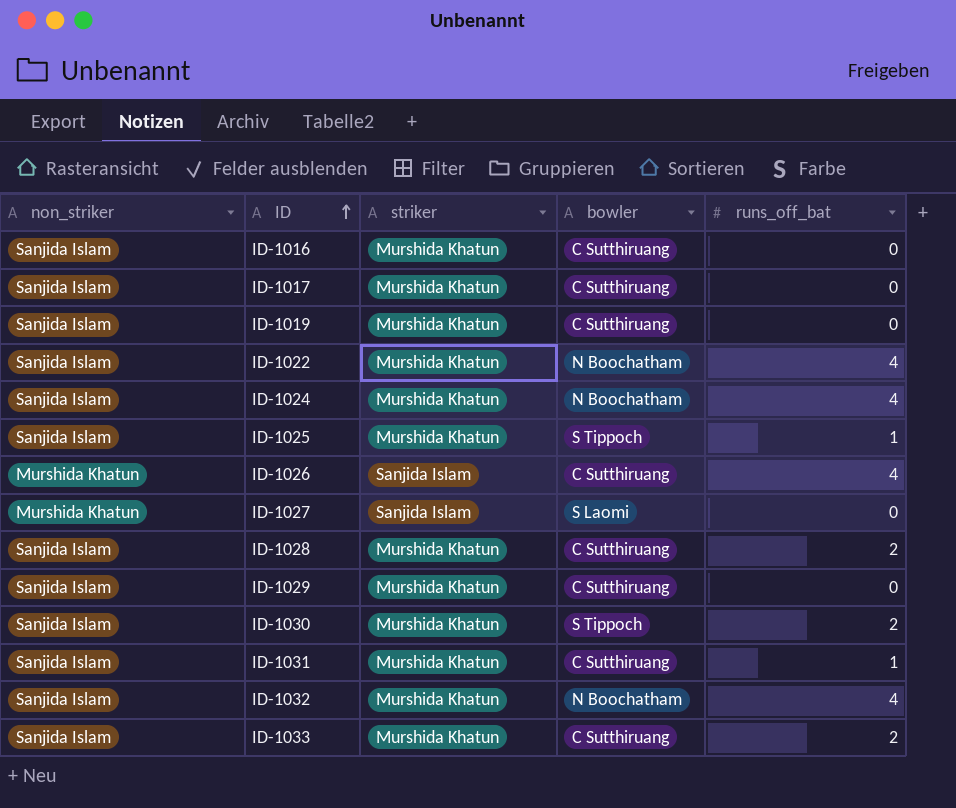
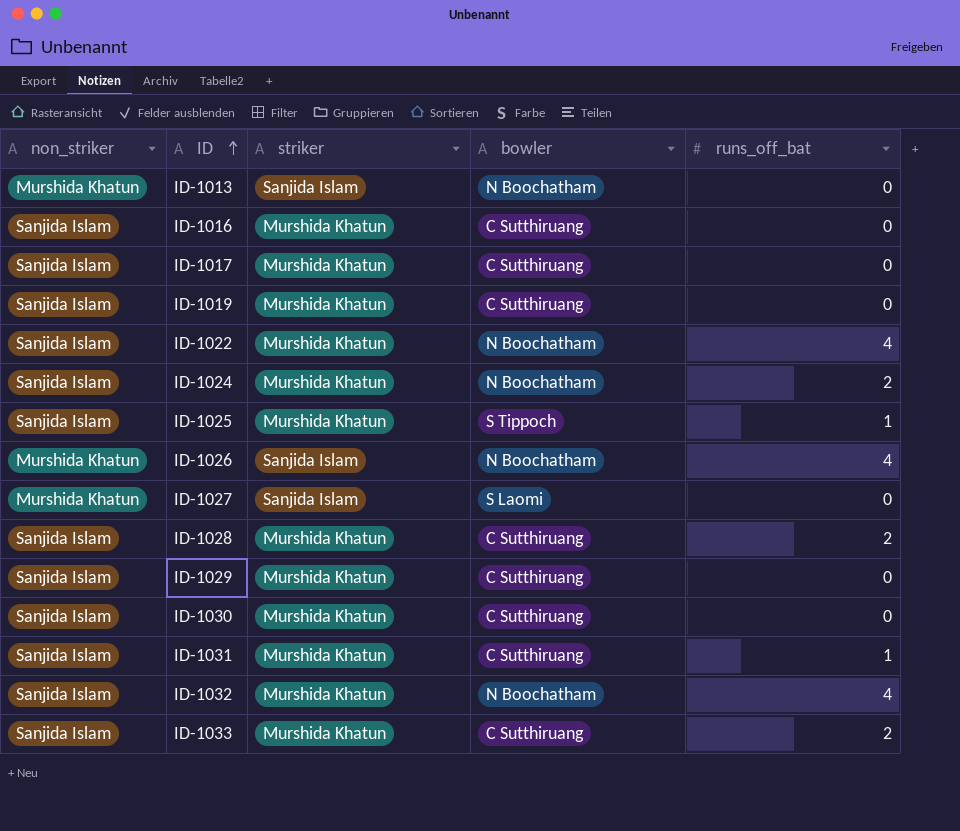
row ID-1013: none -> Murshida Khatun | Sanjida Islam | N Boochatham | 0
ID-1024 | runs_off_bat: 4 -> 2
ID-1026 | bowler: C Sutthiruang -> N Boochatham
ID-1030 | bowler: S Tippoch -> C Sutthiruang
ID-1030 | runs_off_bat: 2 -> 0

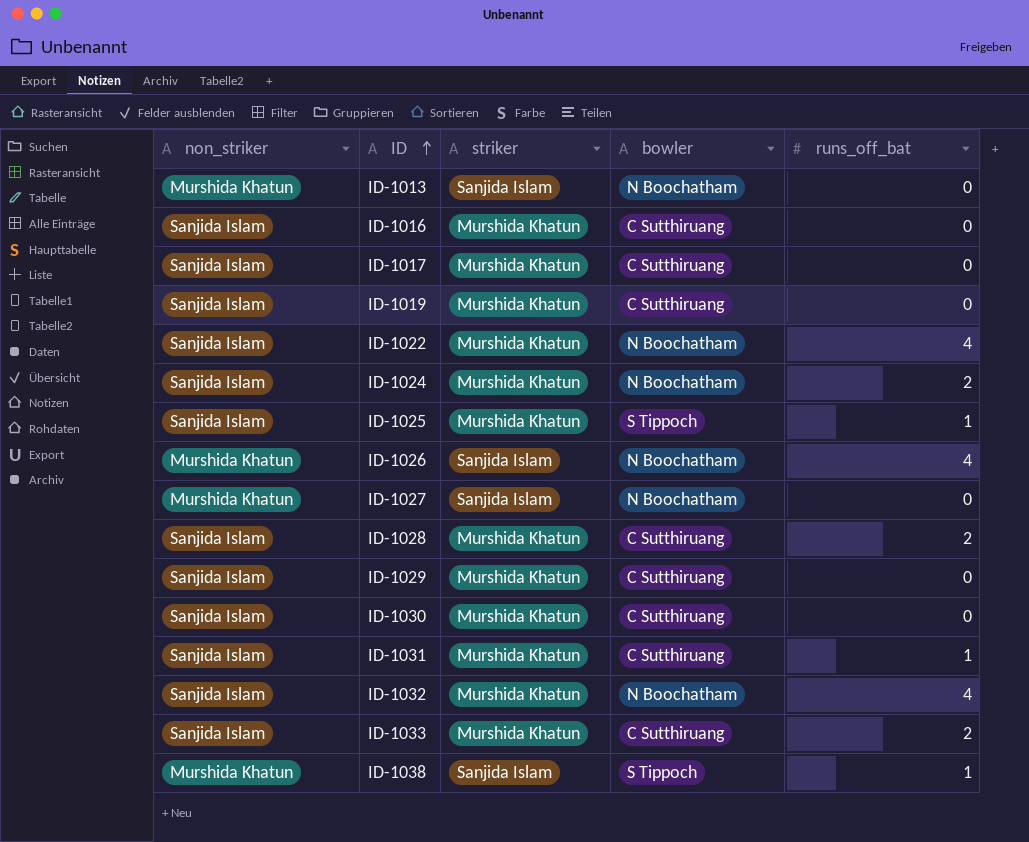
ID-1027 | bowler: S Laomi -> N Boochatham
row ID-1038: none -> Murshida Khatun | Sanjida Islam | S Tippoch | 1

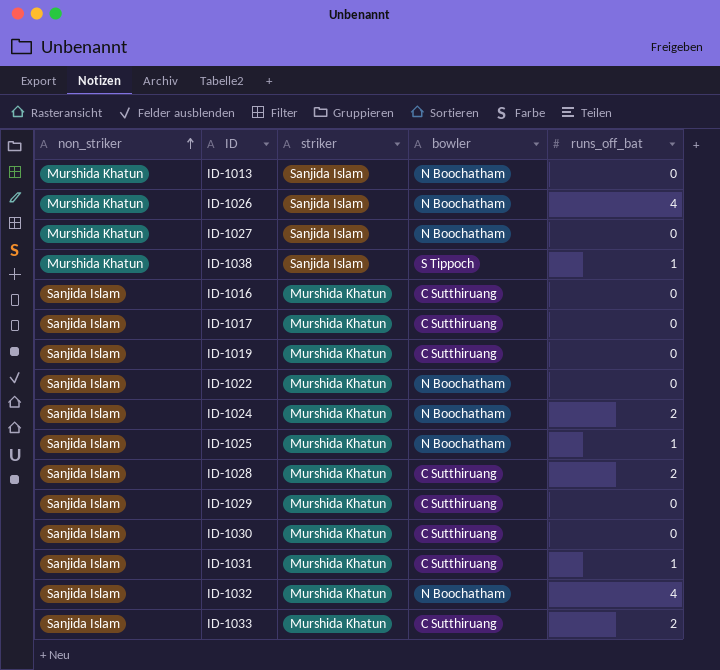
row order: ID ascending -> non_striker ascending
ID-1022 | runs_off_bat: 4 -> 0
ID-1025 | bowler: S Tippoch -> N Boochatham

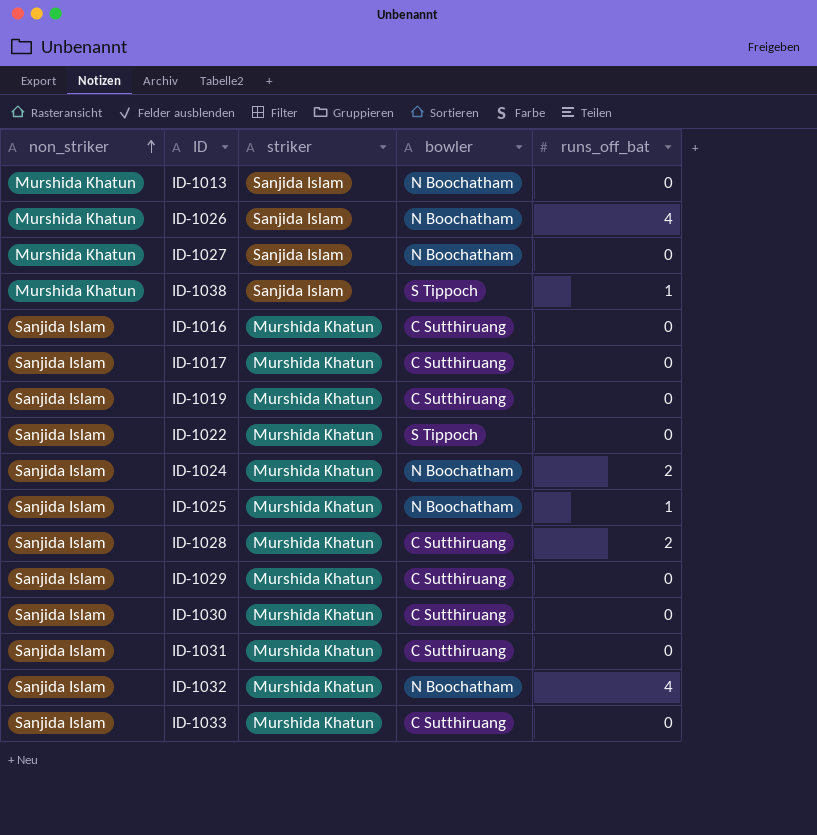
ID-1022 | bowler: N Boochatham -> S Tippoch
ID-1031 | runs_off_bat: 1 -> 0
ID-1033 | runs_off_bat: 2 -> 0

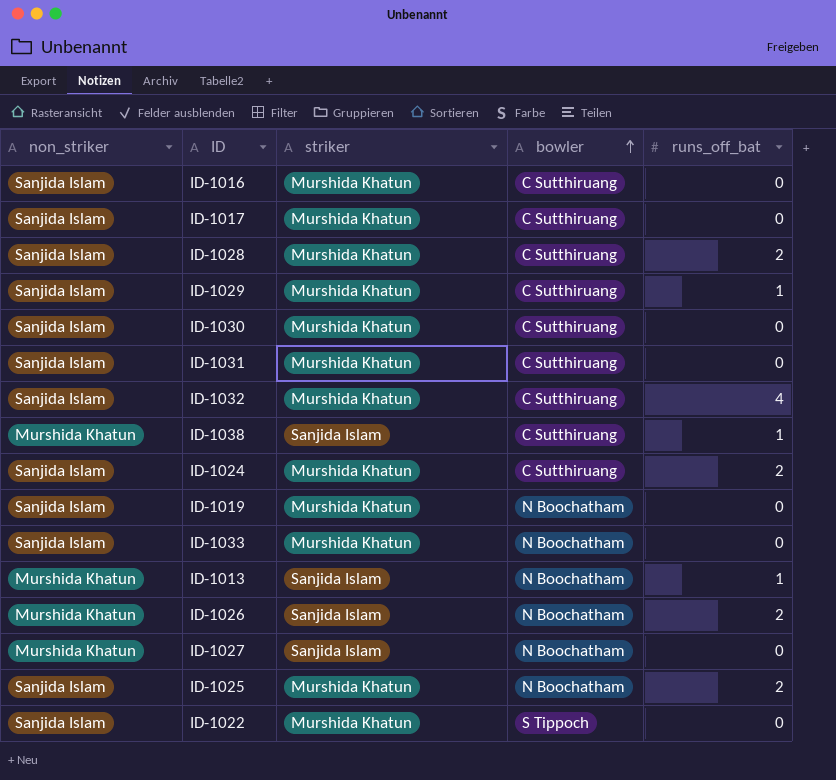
row order: non_striker ascending -> bowler ascending
ID-1029 | runs_off_bat: 0 -> 1
ID-1032 | bowler: N Boochatham -> C Sutthiruang
ID-1038 | bowler: S Tippoch -> C Sutthiruang
ID-1024 | bowler: N Boochatham -> C Sutthiruang
ID-1019 | bowler: C Sutthiruang -> N Boochatham
ID-1033 | bowler: C Sutthiruang -> N Boochatham
ID-1013 | runs_off_bat: 0 -> 1
ID-1026 | runs_off_bat: 4 -> 2
ID-1025 | runs_off_bat: 1 -> 2

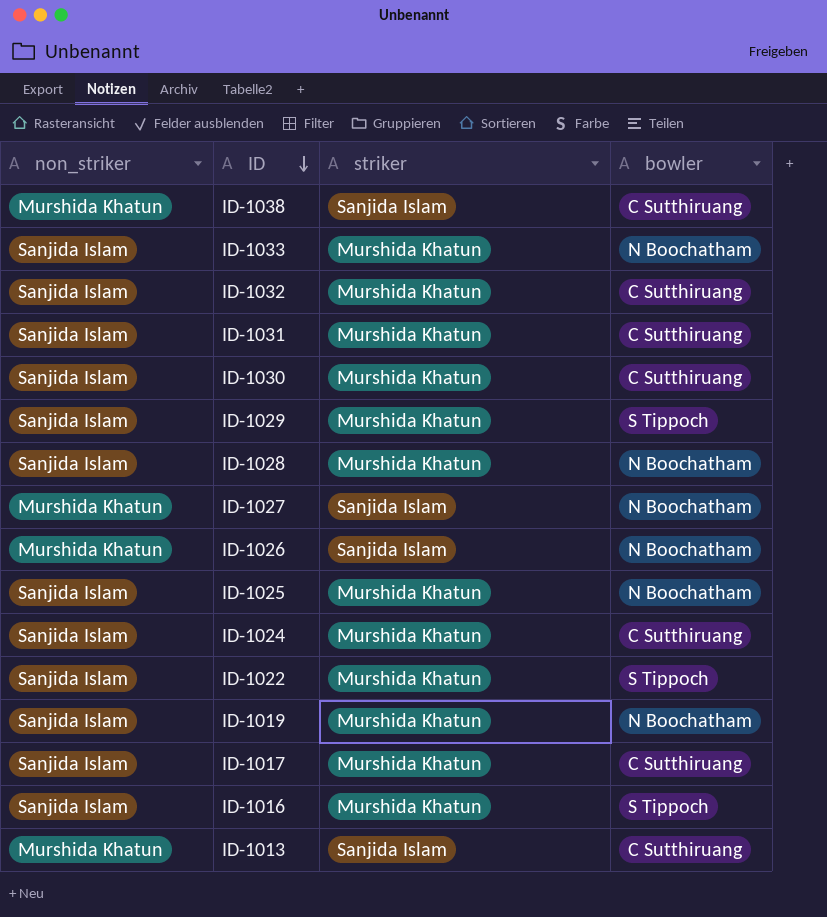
row order: bowler ascending -> ID descending
column runs_off_bat | position: 5 -> none
ID-1029 | bowler: C Sutthiruang -> S Tippoch
ID-1028 | bowler: C Sutthiruang -> N Boochatham
ID-1016 | bowler: C Sutthiruang -> S Tippoch
ID-1013 | bowler: N Boochatham -> C Sutthiruang

